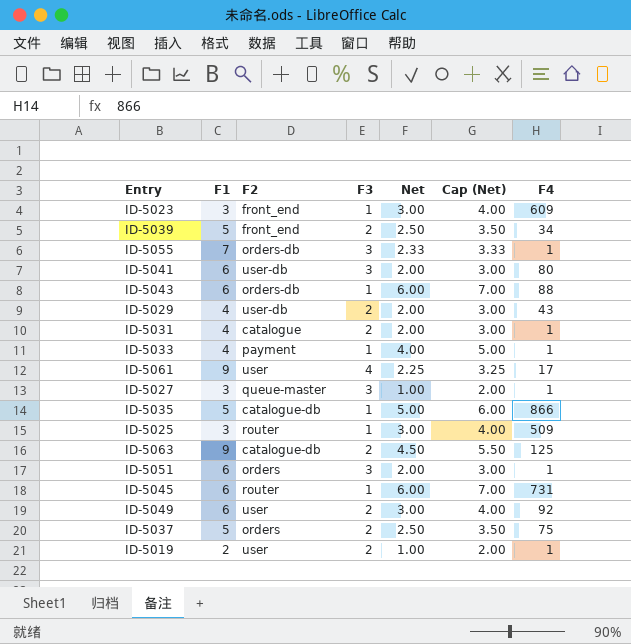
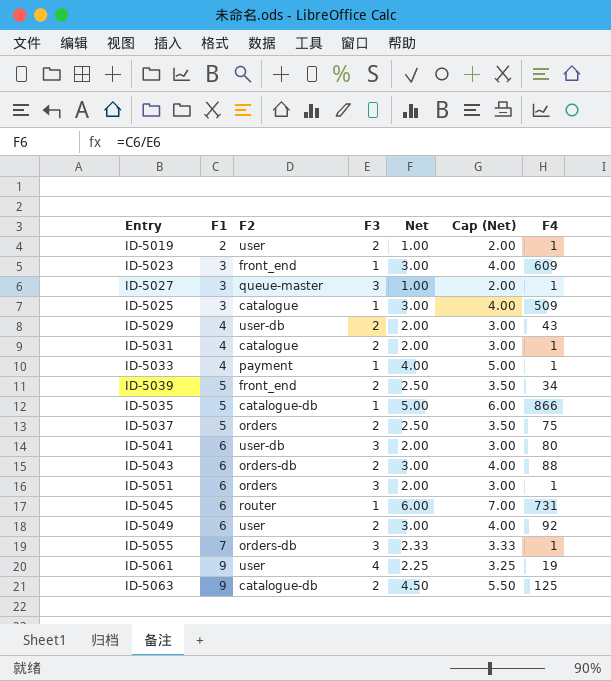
row order: none -> F1 ascending
ID-5025 | F2: router -> catalogue
ID-5043 | F3: 1 -> 2
ID-5043 | Net: 6.00 -> 3.00
ID-5043 | Cap (Net): 7.00 -> 4.00
ID-5061 | F4: 17 -> 19

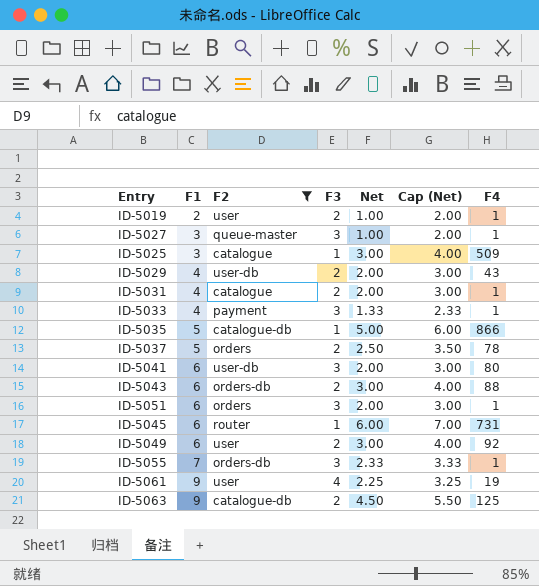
filter: none -> F2 != front_end
ID-5033 | F3: 1 -> 3
ID-5033 | Net: 4.00 -> 1.33
ID-5033 | Cap (Net): 5.00 -> 2.33
ID-5037 | F4: 75 -> 78

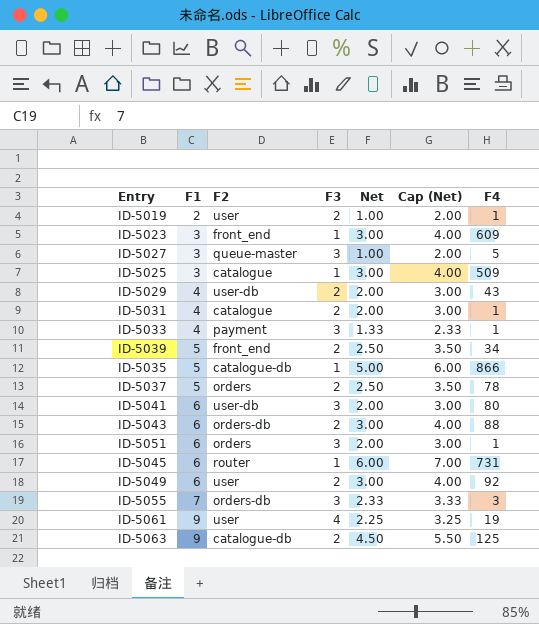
filter: F2 != front_end -> none
ID-5027 | F4: 1 -> 5
ID-5055 | F4: 1 -> 3

